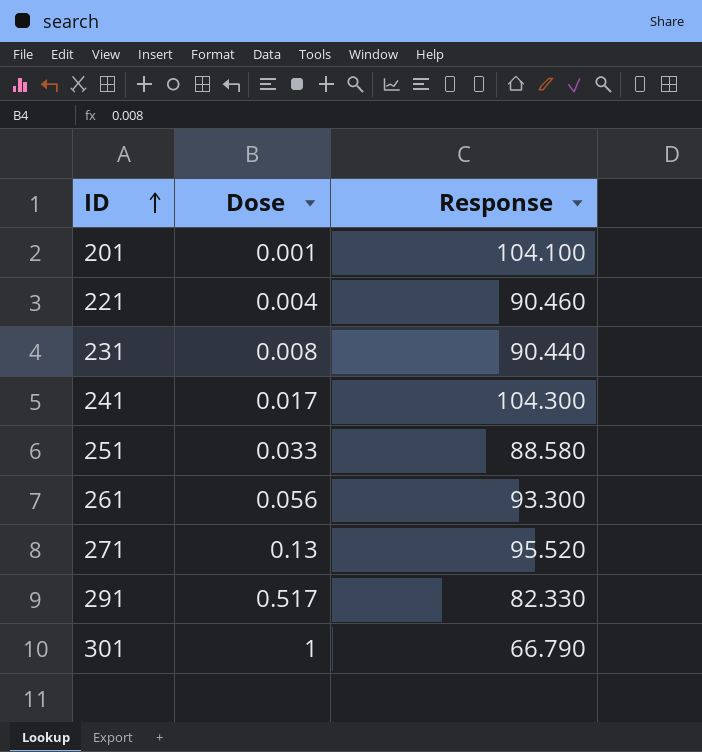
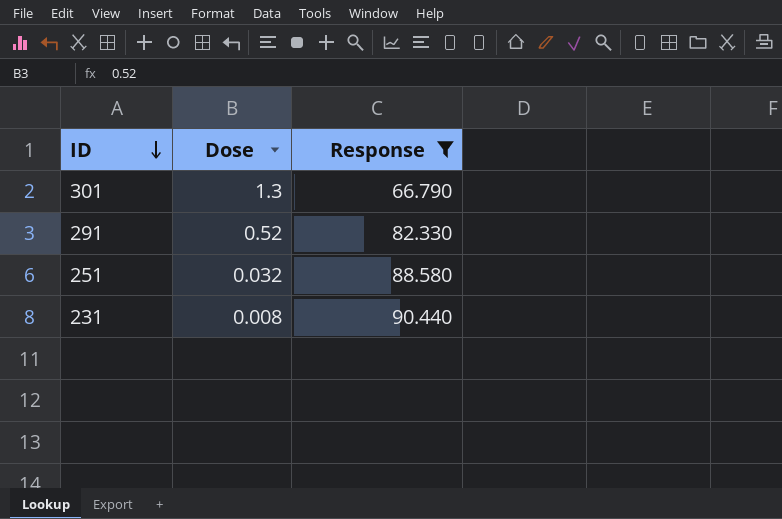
filter: none -> Response <= 90.440
row order: ID ascending -> ID descending
301 | Dose: 1 -> 1.3
291 | Dose: 0.517 -> 0.52
251 | Dose: 0.033 -> 0.032

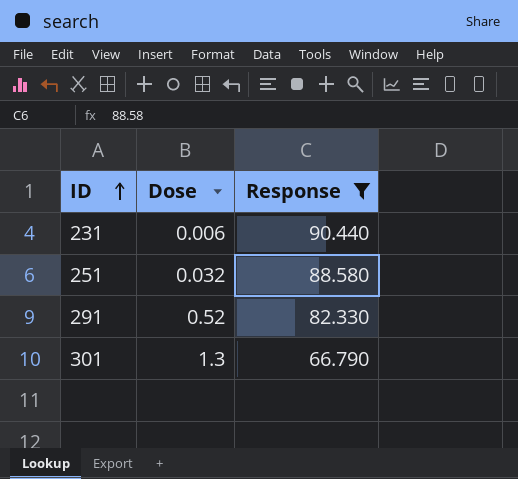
row order: ID descending -> ID ascending
231 | Dose: 0.008 -> 0.006

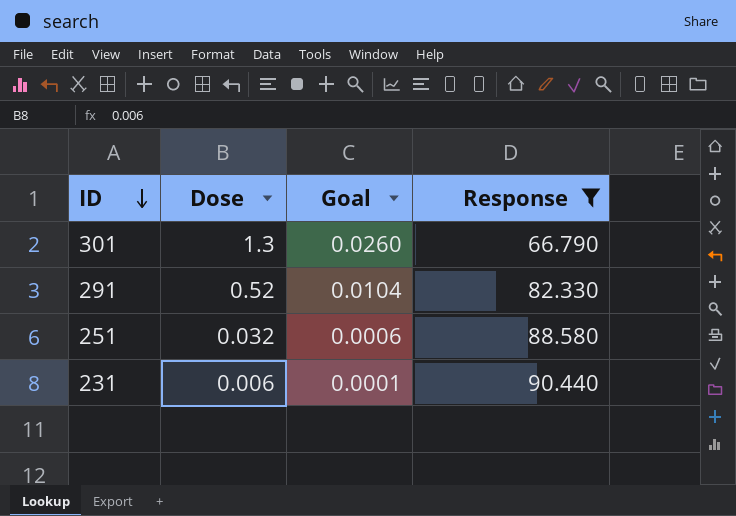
row order: ID ascending -> ID descending
column Goal | formula: none -> [Dose] * 0.02

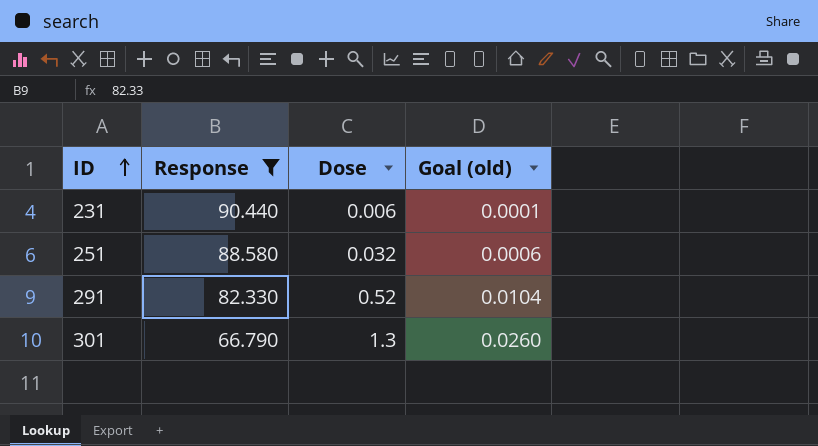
row order: ID descending -> ID ascending
column Response | position: 4 -> 2
column name: Goal -> Goal (old)

